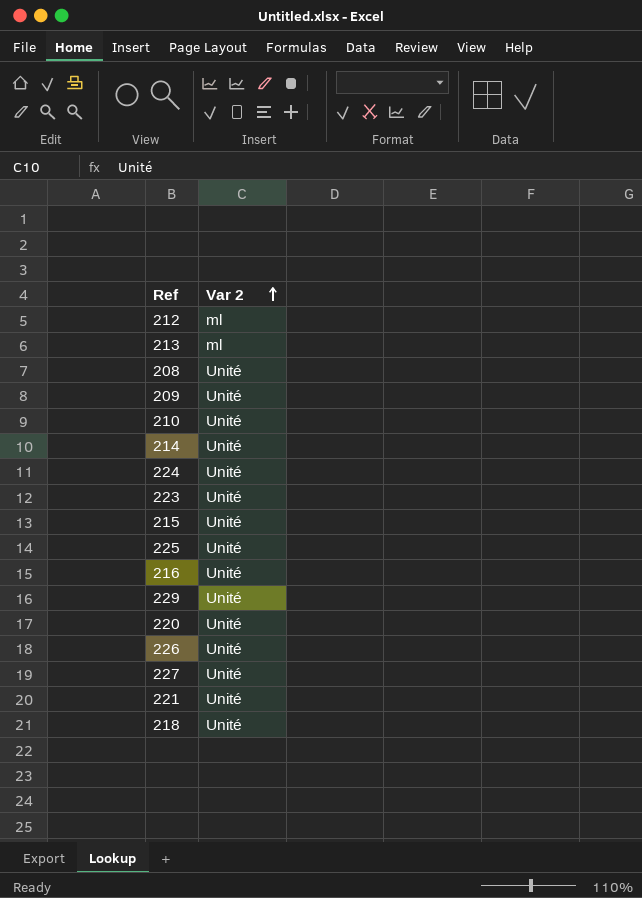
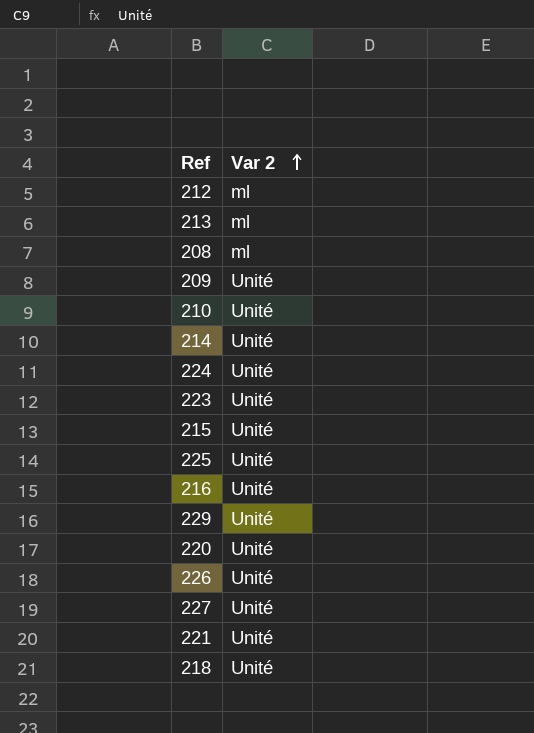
208 | Var 2: Unité -> ml

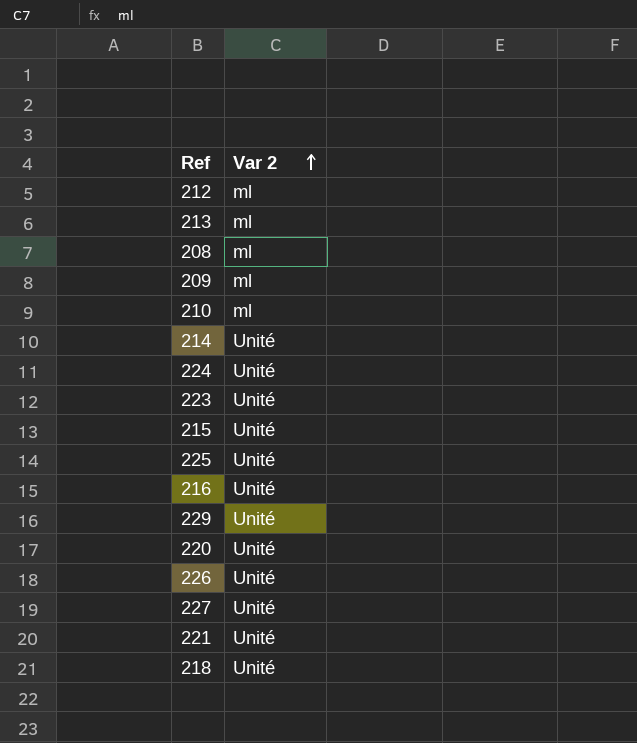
209 | Var 2: Unité -> ml
210 | Var 2: Unité -> ml

